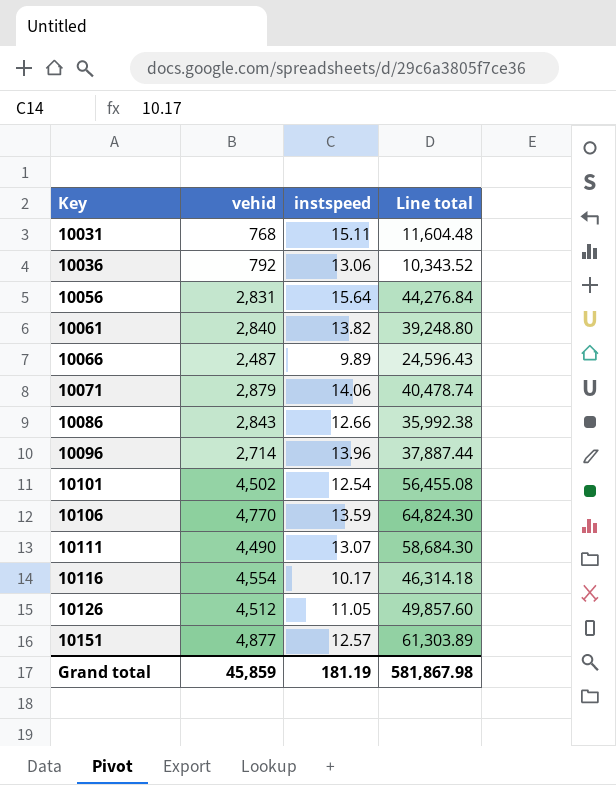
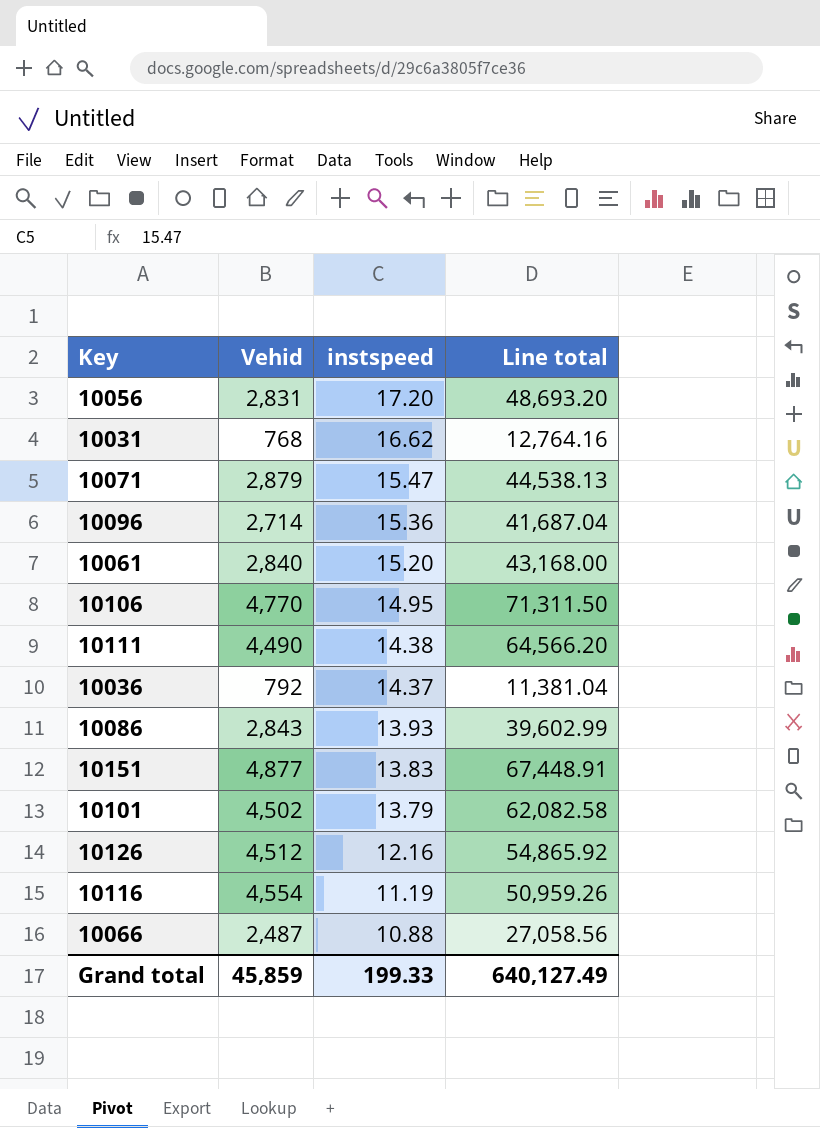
row order: Key ascending -> instspeed descending
column name: vehid -> Vehid
10056 | instspeed: 15.64 -> 17.20
10056 | Line total: 44,276.84 -> 48,693.20
10031 | instspeed: 15.11 -> 16.62
10031 | Line total: 11,604.48 -> 12,764.16
10071 | instspeed: 14.06 -> 15.47
10071 | Line total: 40,478.74 -> 44,538.13
10096 | instspeed: 13.96 -> 15.36
10096 | Line total: 37,887.44 -> 41,687.04
10061 | instspeed: 13.82 -> 15.20
10061 | Line total: 39,248.80 -> 43,168.00
10106 | instspeed: 13.59 -> 14.95
10106 | Line total: 64,824.30 -> 71,311.50
10111 | instspeed: 13.07 -> 14.38
10111 | Line total: 58,684.30 -> 64,566.20
10036 | instspeed: 13.06 -> 14.37
10036 | Line total: 10,343.52 -> 11,381.04
10086 | instspeed: 12.66 -> 13.93
10086 | Line total: 35,992.38 -> 39,602.99
10151 | instspeed: 12.57 -> 13.83
10151 | Line total: 61,303.89 -> 67,448.91
10101 | instspeed: 12.54 -> 13.79
10101 | Line total: 56,455.08 -> 62,082.58
10126 | instspeed: 11.05 -> 12.16
10126 | Line total: 49,857.60 -> 54,865.92
10116 | instspeed: 10.17 -> 11.19
10116 | Line total: 46,314.18 -> 50,959.26
10066 | instspeed: 9.89 -> 10.88
10066 | Line total: 24,596.43 -> 27,058.56
Grand total | instspeed: 181.19 -> 199.33
Grand total | Line total: 581,867.98 -> 640,127.49

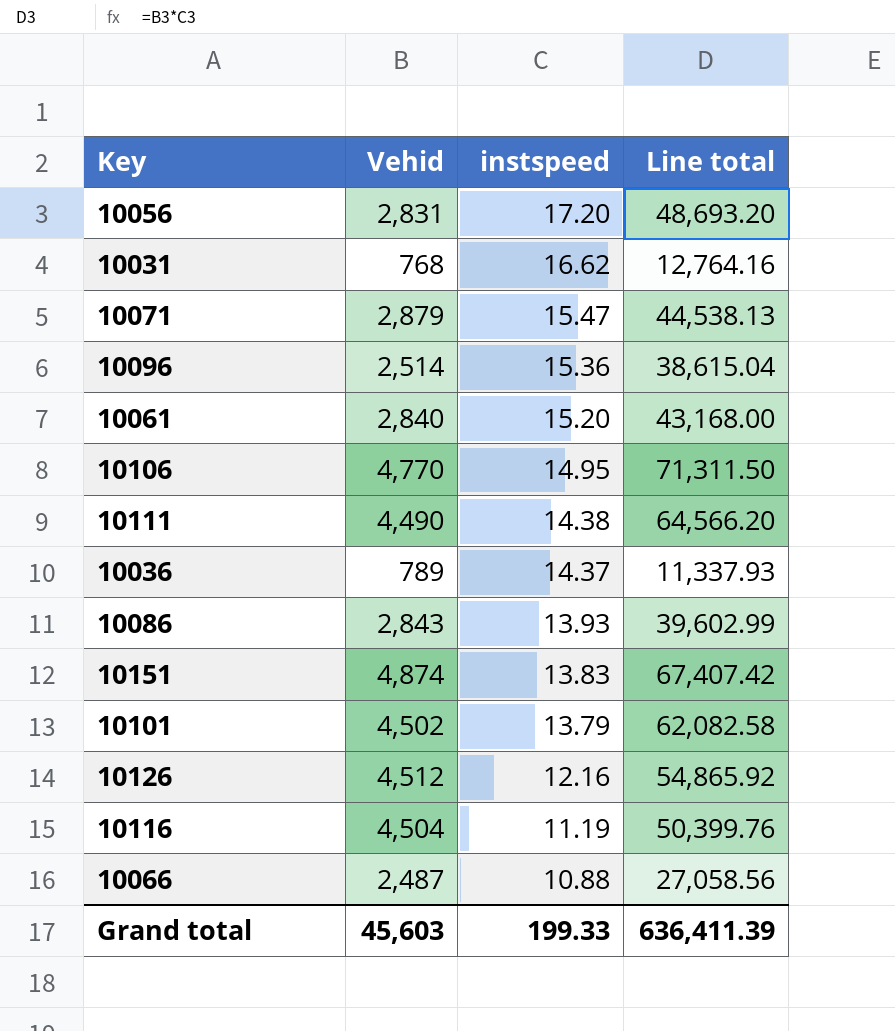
10096 | Vehid: 2,714 -> 2,514
10096 | Line total: 41,687.04 -> 38,615.04
10036 | Vehid: 792 -> 789
10036 | Line total: 11,381.04 -> 11,337.93
10151 | Vehid: 4,877 -> 4,874
10151 | Line total: 67,448.91 -> 67,407.42
10116 | Vehid: 4,554 -> 4,504
10116 | Line total: 50,959.26 -> 50,399.76
Grand total | Vehid: 45,859 -> 45,603
Grand total | Line total: 640,127.49 -> 636,411.39

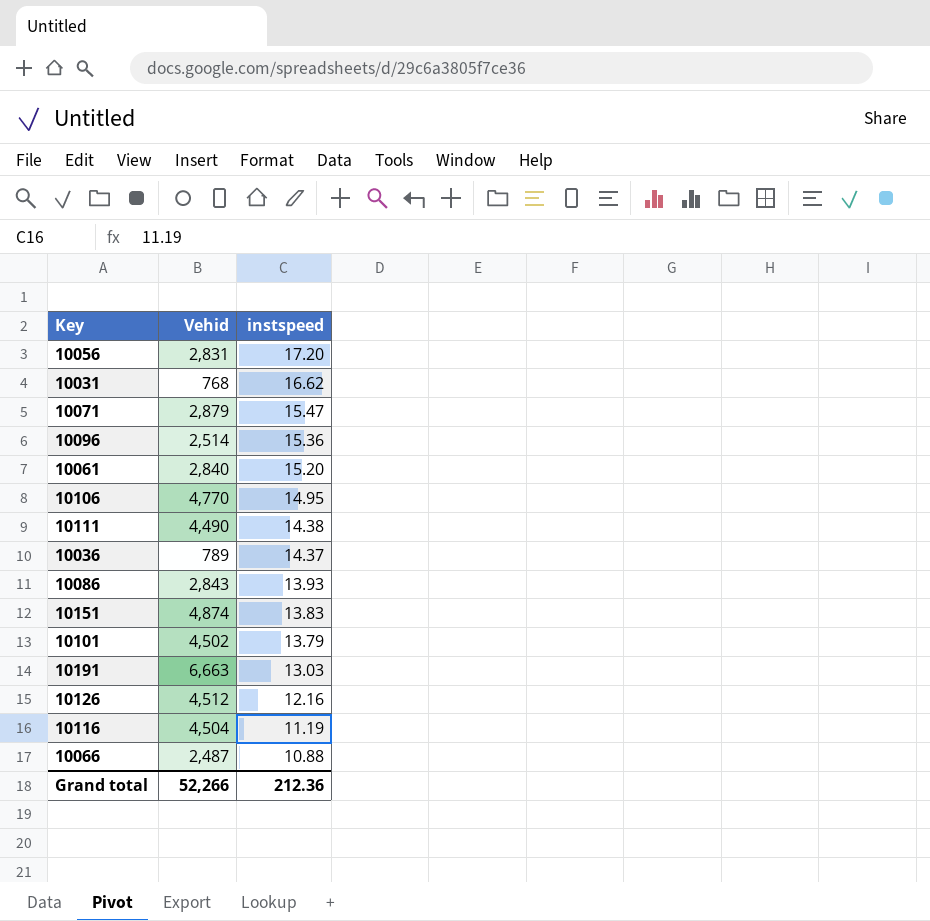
column Line total | formula: [Vehid] * [instspeed] -> none
row 10191: none -> 6,663 | 13.03
Grand total | Vehid: 45,603 -> 52,266
Grand total | instspeed: 199.33 -> 212.36

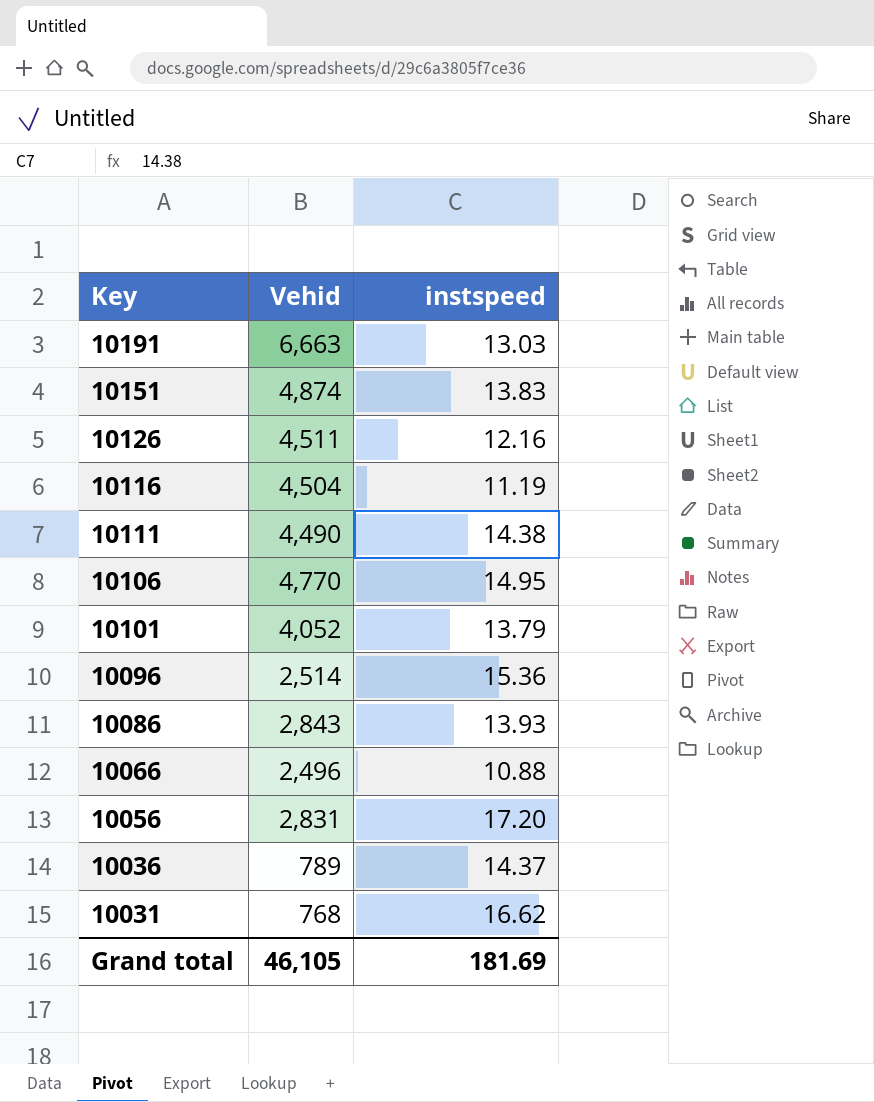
row order: instspeed descending -> Key descending
row 10071: 2,879 | 15.47 -> none
row 10061: 2,840 | 15.20 -> none
10126 | Vehid: 4,512 -> 4,511
10101 | Vehid: 4,502 -> 4,052
10066 | Vehid: 2,487 -> 2,496
Grand total | Vehid: 52,266 -> 46,105
Grand total | instspeed: 212.36 -> 181.69

